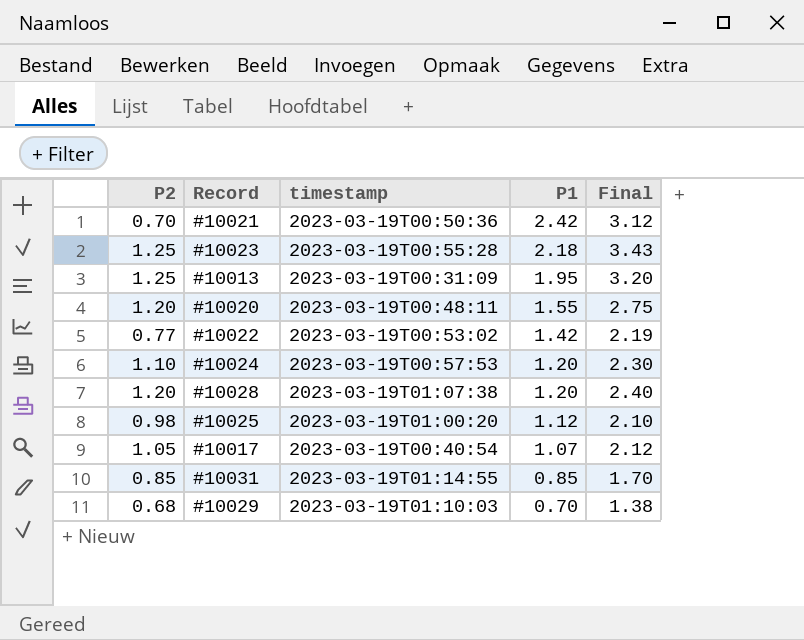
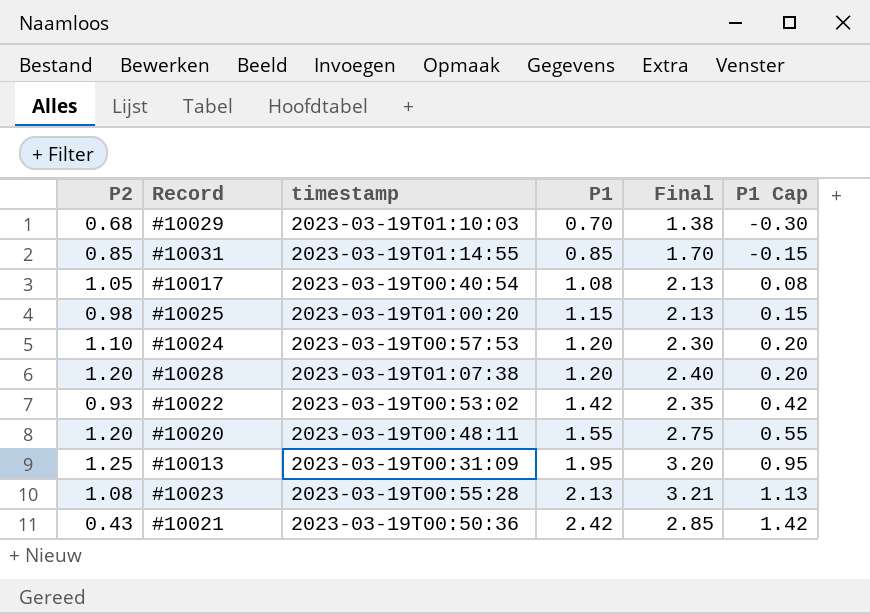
row order: P1 descending -> P1 ascending
column P1 Cap | formula: none -> [P1] - 1
#10017 | P1: 1.07 -> 1.08
#10017 | Final: 2.12 -> 2.13
#10025 | P1: 1.12 -> 1.15
#10025 | Final: 2.10 -> 2.13
#10022 | P2: 0.77 -> 0.93
#10022 | Final: 2.19 -> 2.35
#10023 | P2: 1.25 -> 1.08
#10023 | P1: 2.18 -> 2.13
#10023 | Final: 3.43 -> 3.21
#10021 | P2: 0.70 -> 0.43
#10021 | Final: 3.12 -> 2.85

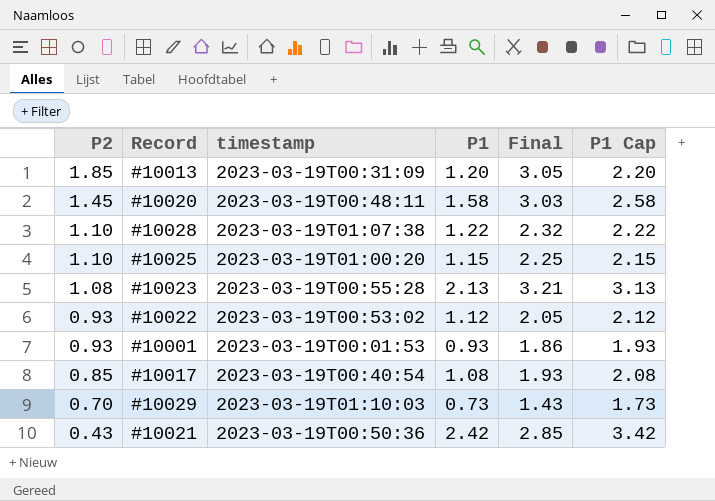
row order: P1 ascending -> P2 descending
column P1 Cap | formula: [P1] - 1 -> [P1] + 1
row #10031: 0.85 | 2023-03-19T01:14:55 | 0.85 | 1.70 | -0.15 -> none
row #10024: 1.10 | 2023-03-19T00:57:53 | 1.20 | 2.30 | 0.20 -> none
#10013 | P2: 1.25 -> 1.85
#10013 | P1: 1.95 -> 1.20
#10013 | Final: 3.20 -> 3.05
#10020 | P2: 1.20 -> 1.45
#10020 | P1: 1.55 -> 1.58
#10020 | Final: 2.75 -> 3.03
#10028 | P2: 1.20 -> 1.10
#10028 | P1: 1.20 -> 1.22
#10028 | Final: 2.40 -> 2.32
#10025 | P2: 0.98 -> 1.10
#10025 | Final: 2.13 -> 2.25
#10022 | P1: 1.42 -> 1.12
#10022 | Final: 2.35 -> 2.05
row #10001: none -> 0.93 | 2023-03-19T00:01:53 | 0.93 | 1.86 | 1.93
#10017 | P2: 1.05 -> 0.85
#10017 | Final: 2.13 -> 1.93
#10029 | P2: 0.68 -> 0.70
#10029 | P1: 0.70 -> 0.73
#10029 | Final: 1.38 -> 1.43

